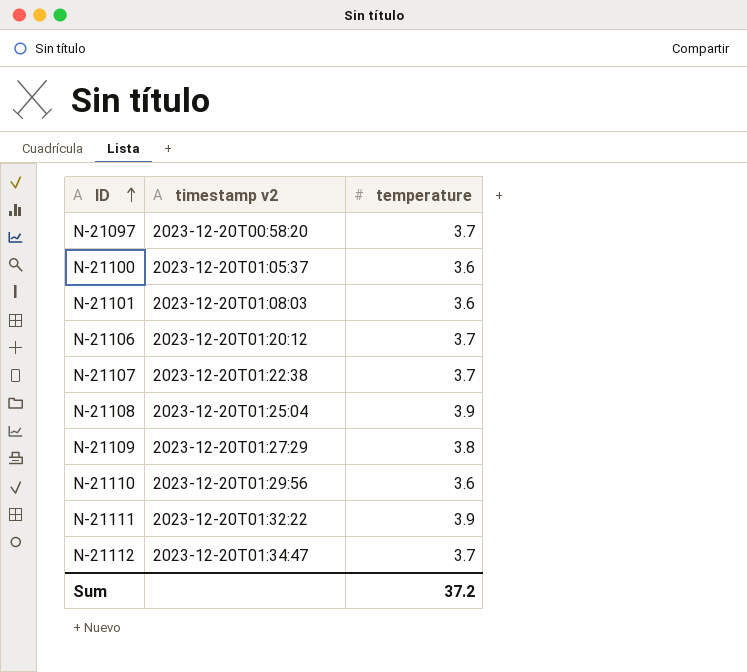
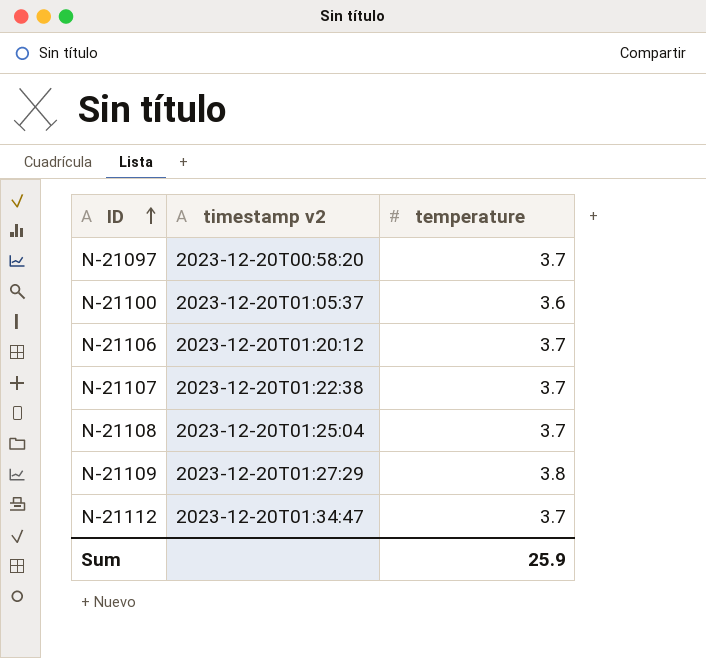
row N-21101: 2023-12-20T01:08:03 | 3.6 -> none
row N-21110: 2023-12-20T01:29:56 | 3.6 -> none
row N-21111: 2023-12-20T01:32:22 | 3.9 -> none
N-21108 | temperature: 3.9 -> 3.7
Sum | temperature: 37.2 -> 25.9

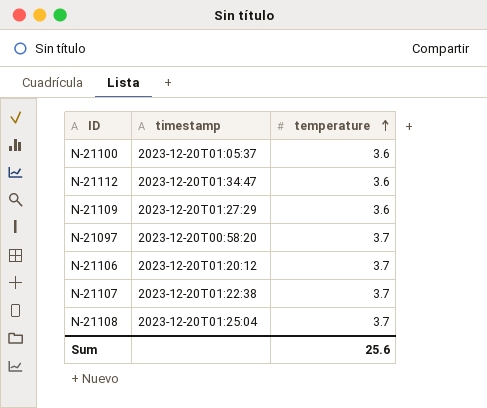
row order: ID ascending -> temperature ascending
column name: timestamp v2 -> timestamp
N-21112 | temperature: 3.7 -> 3.6
N-21109 | temperature: 3.8 -> 3.6
Sum | temperature: 25.9 -> 25.6

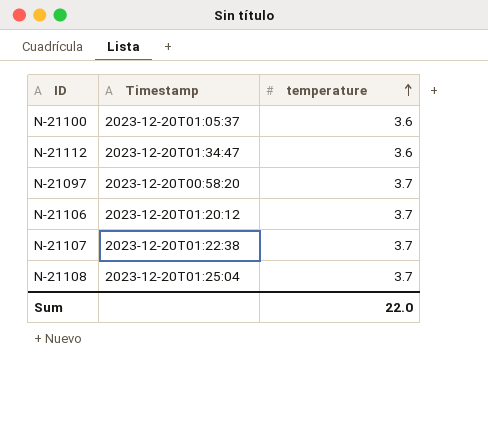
column name: timestamp -> Timestamp
row N-21109: 2023-12-20T01:27:29 | 3.6 -> none
Sum | temperature: 25.6 -> 22.0

